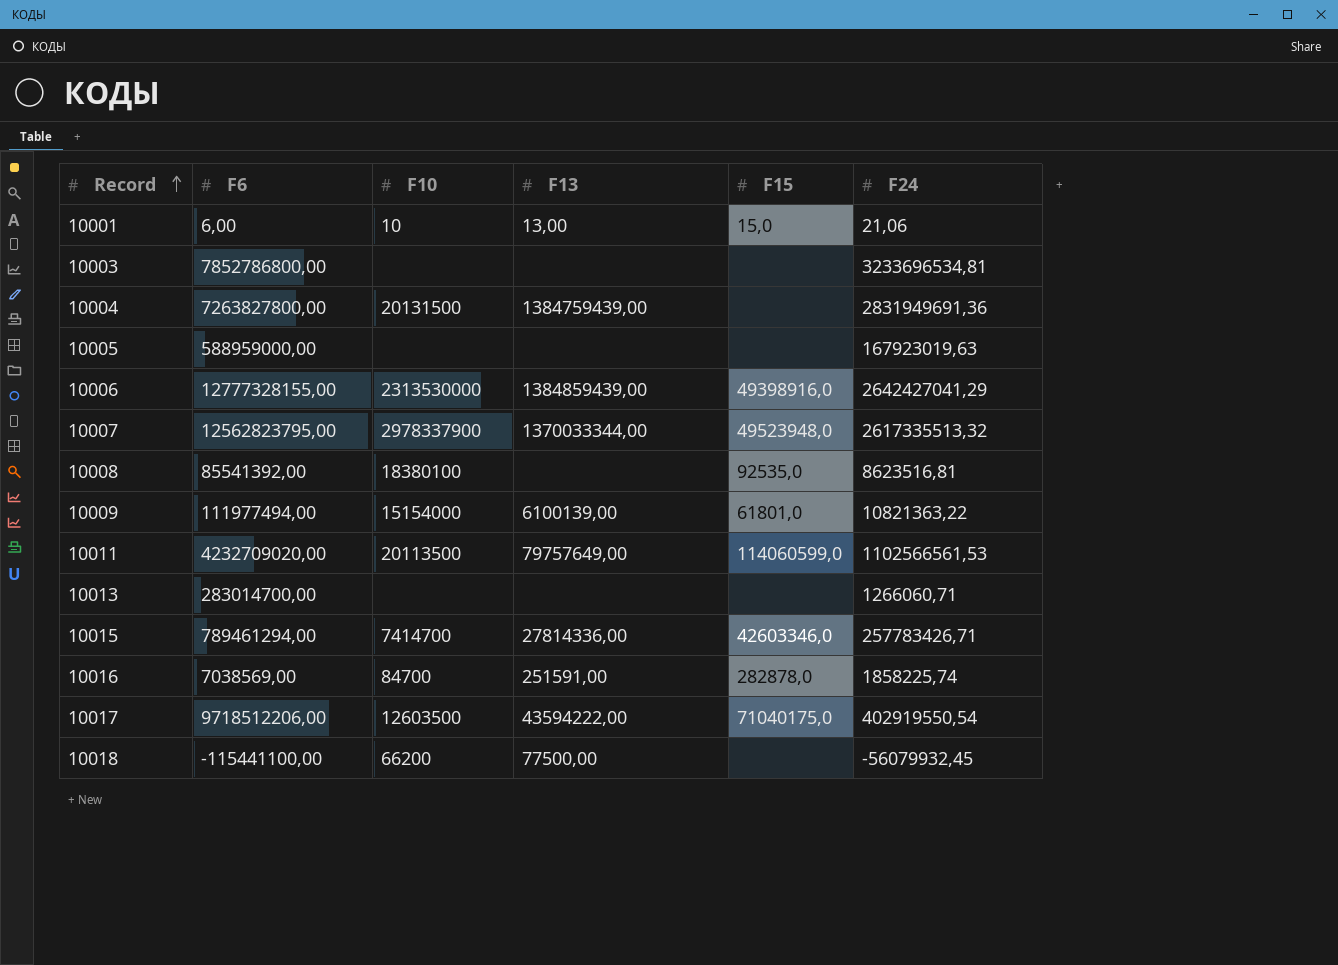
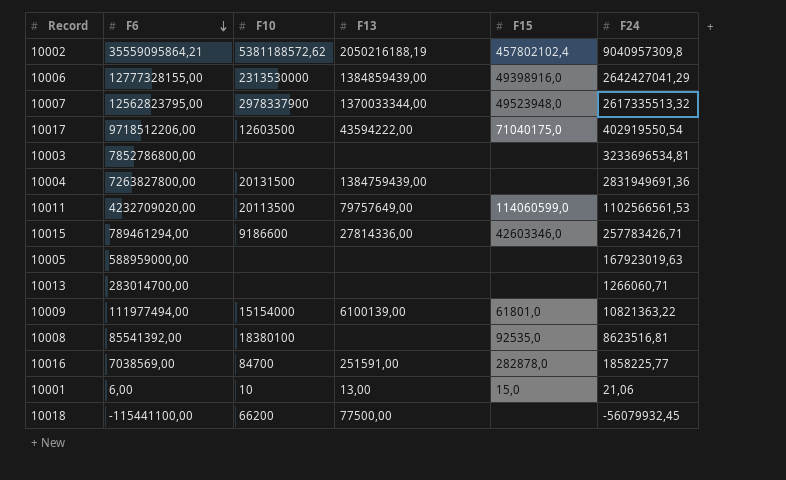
row order: Record ascending -> F6 descending
row 10002: none -> 35559095864,21 | 5381188572,62 | 2050216188,19 | 457802102,4 | 9040957309,8
10015 | F10: 7414700 -> 9186600
10016 | F24: 1858225,74 -> 1858225,77

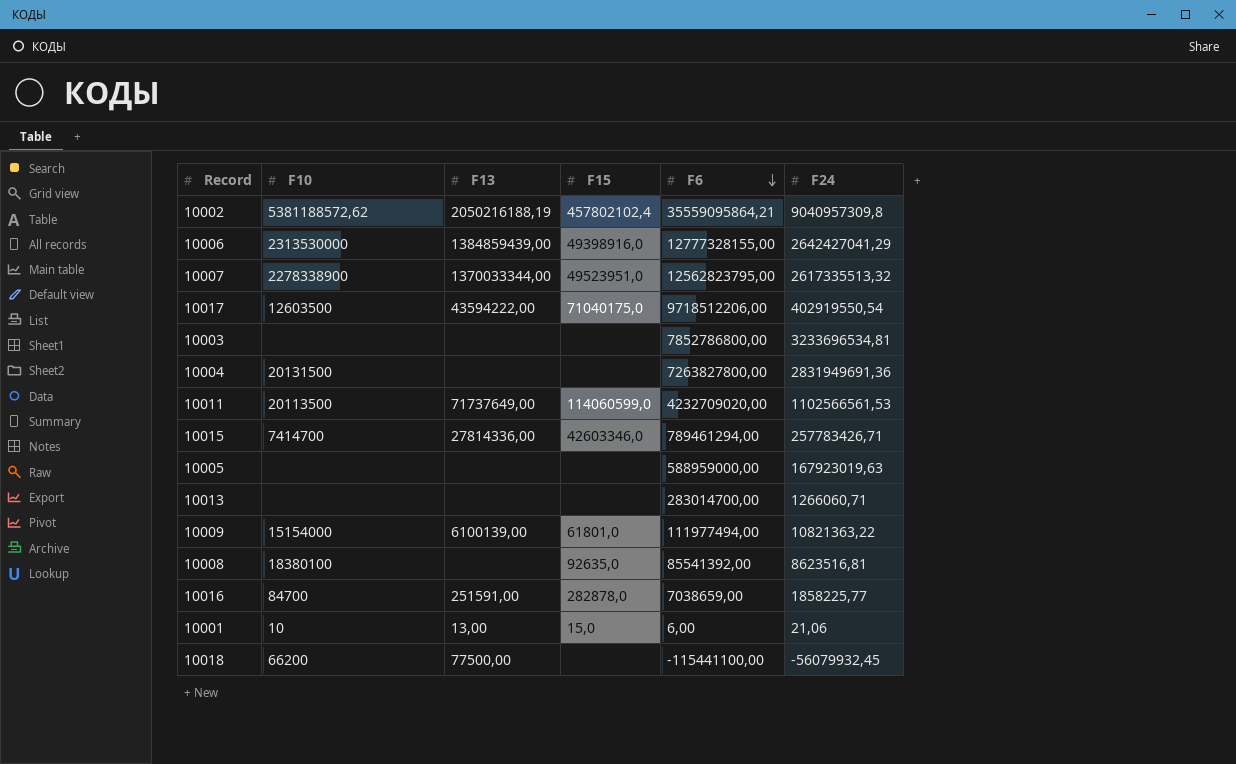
column F6 | position: 2 -> 5
10007 | F10: 2978337900 -> 2278338900
10007 | F15: 49523948,0 -> 49523951,0
10004 | F13: 1384759439,00 -> none
10011 | F13: 79757649,00 -> 71737649,00
10015 | F10: 9186600 -> 7414700
10008 | F15: 92535,0 -> 92635,0
10016 | F6: 7038569,00 -> 7038659,00

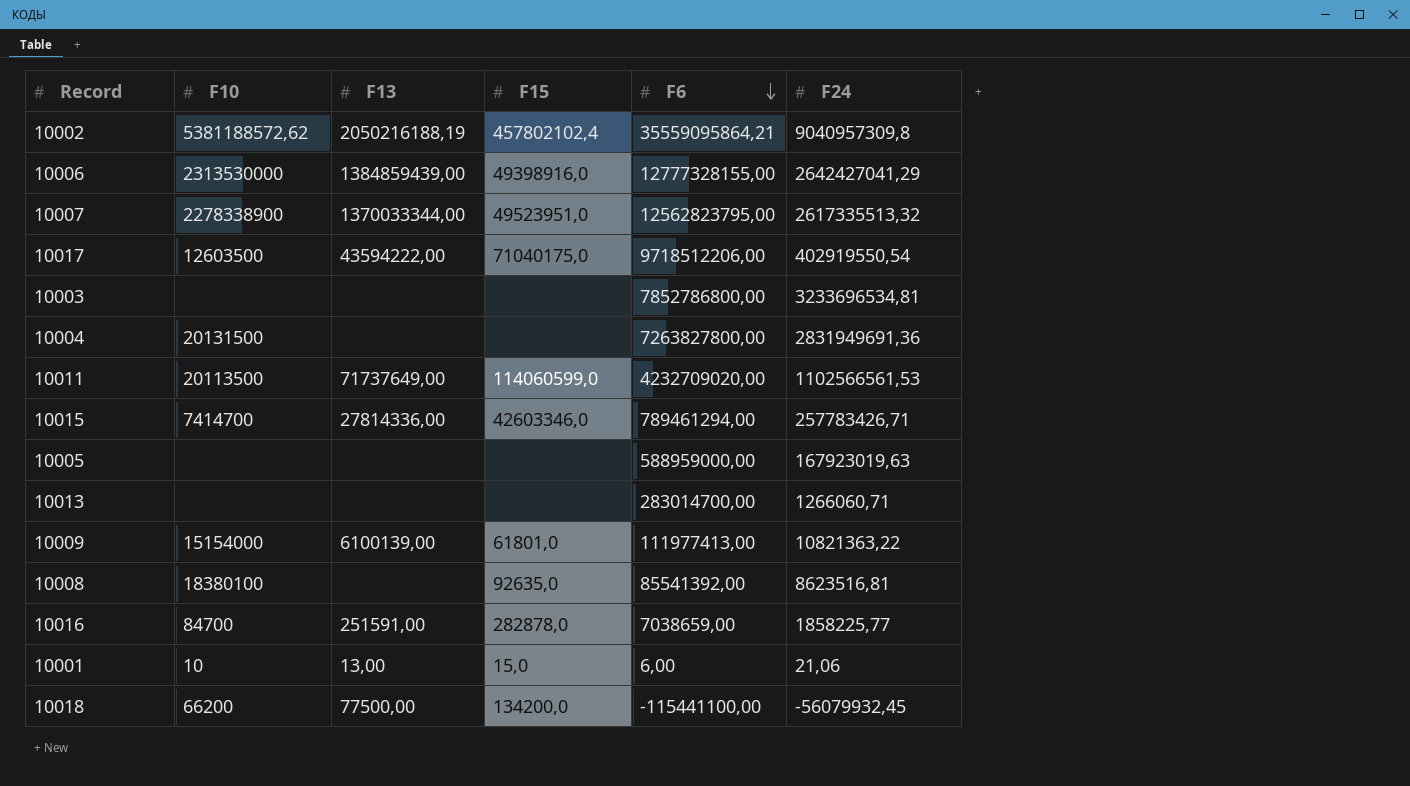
10009 | F6: 111977494,00 -> 111977413,00
10018 | F15: none -> 134200,0

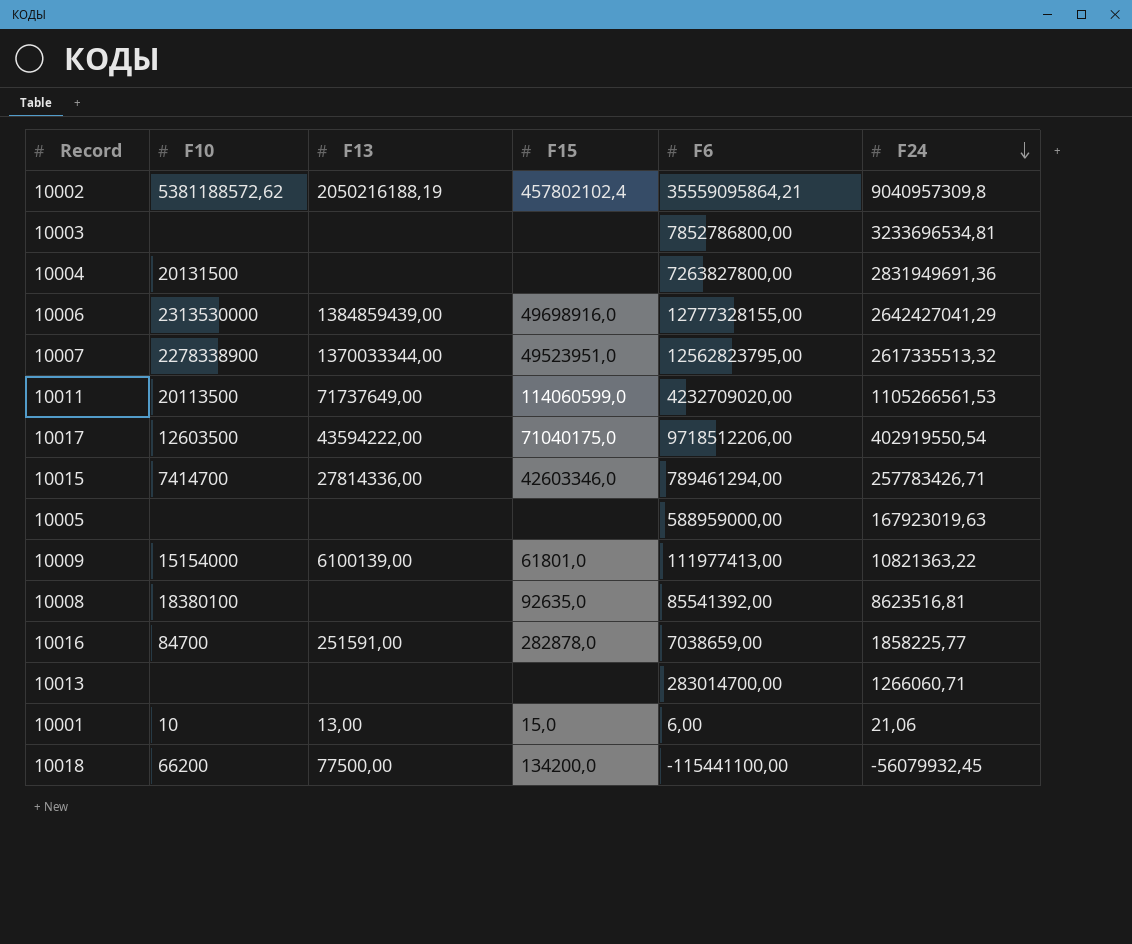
row order: F6 descending -> F24 descending
10006 | F15: 49398916,0 -> 49698916,0
10011 | F24: 1102566561,53 -> 1105266561,53

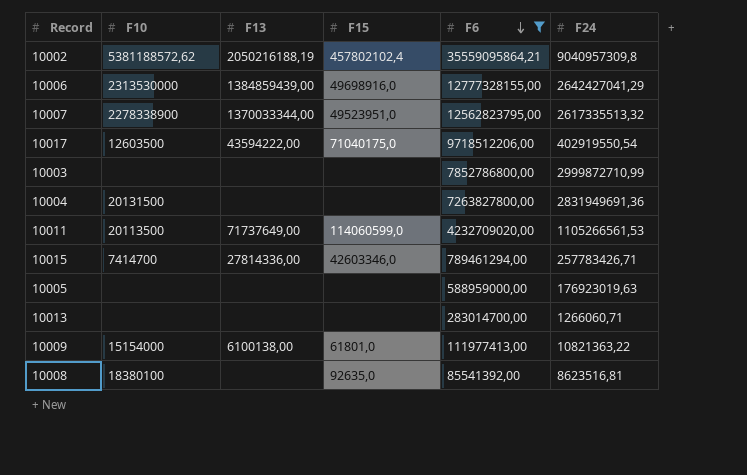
filter: none -> F6 >= 85541392,00
row order: F24 descending -> F6 descending
10003 | F24: 3233696534,81 -> 2999872710,99
10005 | F24: 167923019,63 -> 176923019,63
10009 | F13: 6100139,00 -> 6100138,00

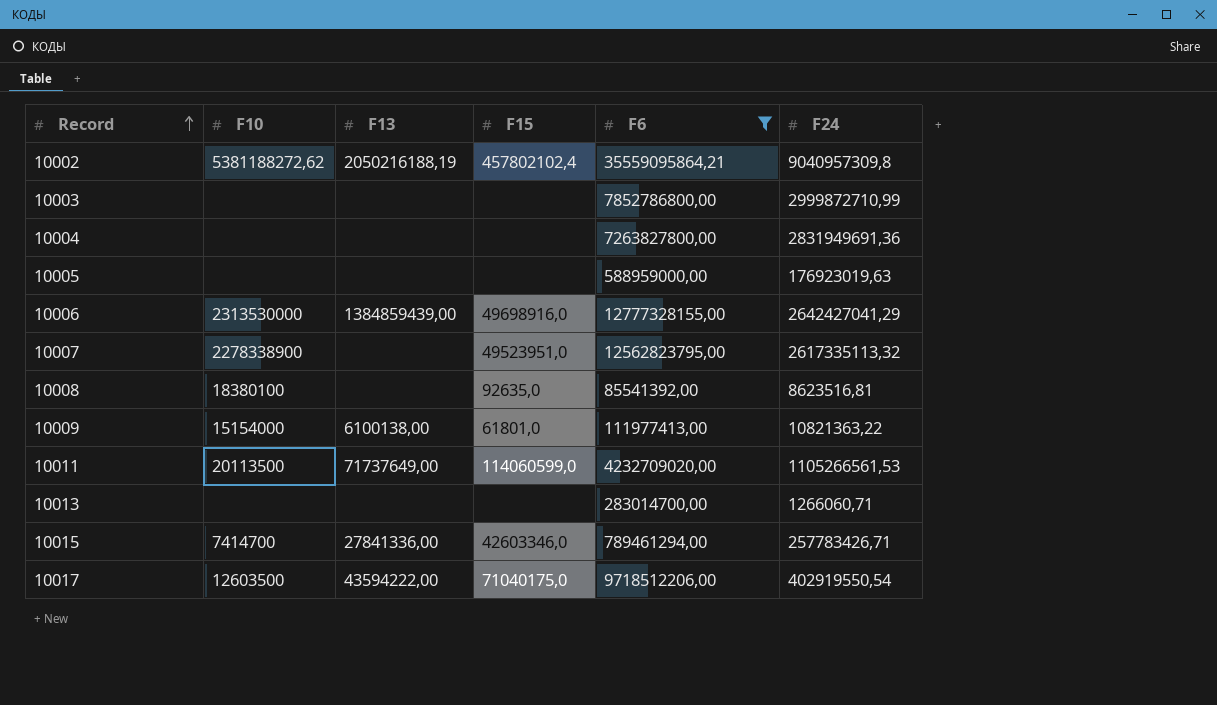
row order: F6 descending -> Record ascending
10002 | F10: 5381188572,62 -> 5381188272,62
10004 | F10: 20131500 -> none
10007 | F13: 1370033344,00 -> none
10007 | F24: 2617335513,32 -> 2617335113,32
10015 | F13: 27814336,00 -> 27841336,00

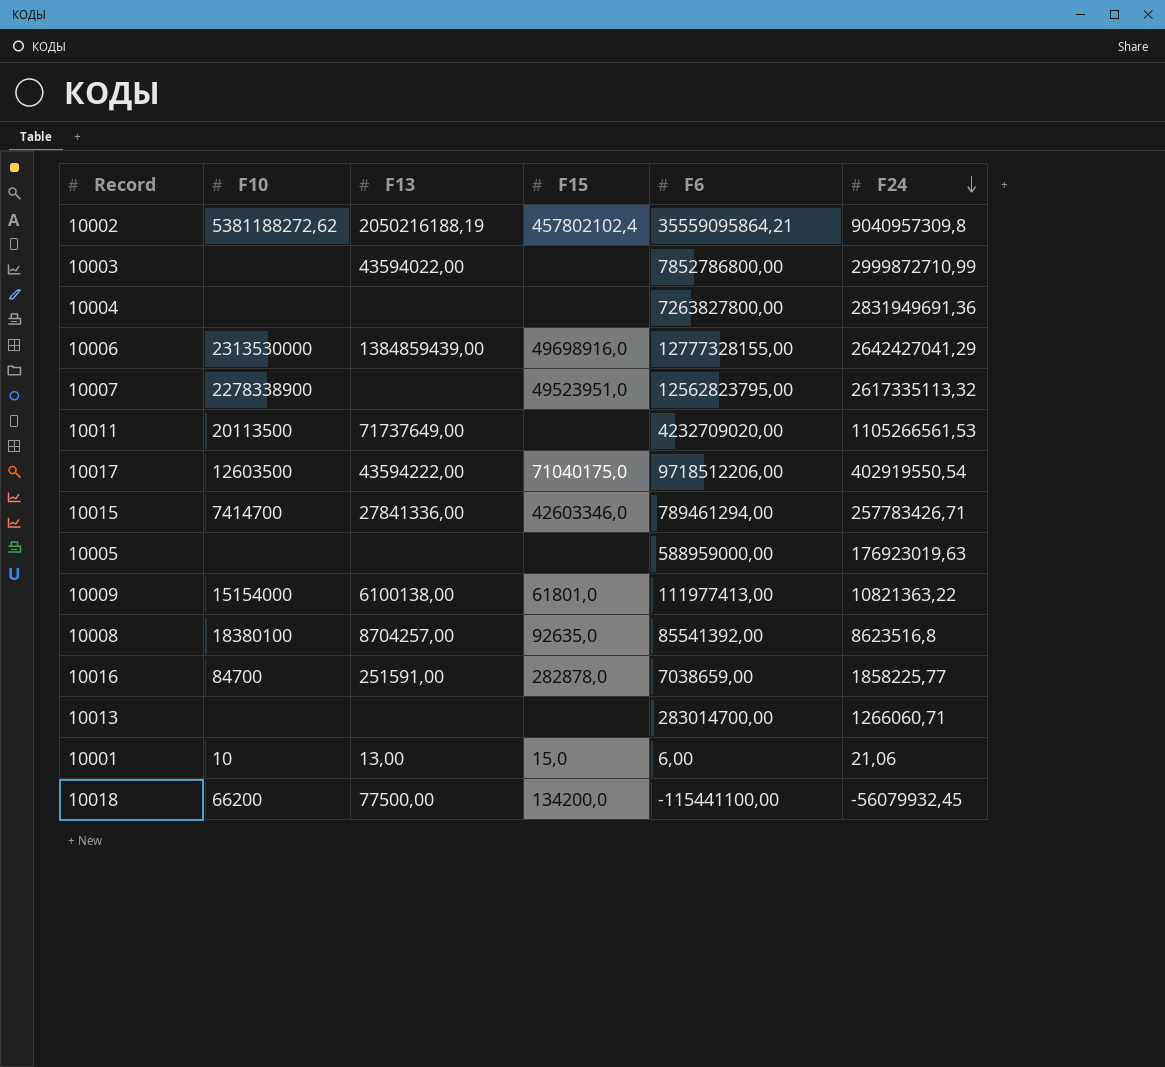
filter: F6 >= 85541392,00 -> none
row order: Record ascending -> F24 descending
10003 | F13: none -> 43594022,00
10011 | F15: 114060599,0 -> none
10008 | F13: none -> 8704257,00
10008 | F24: 8623516,81 -> 8623516,8

